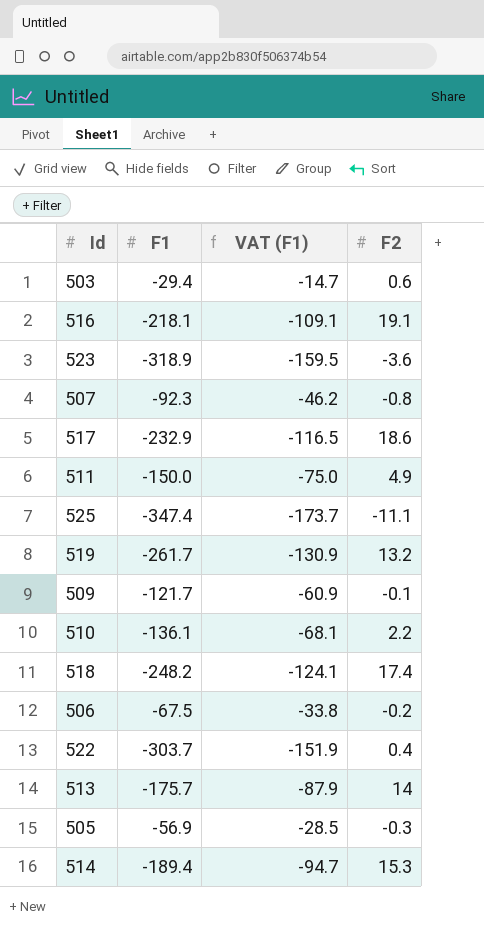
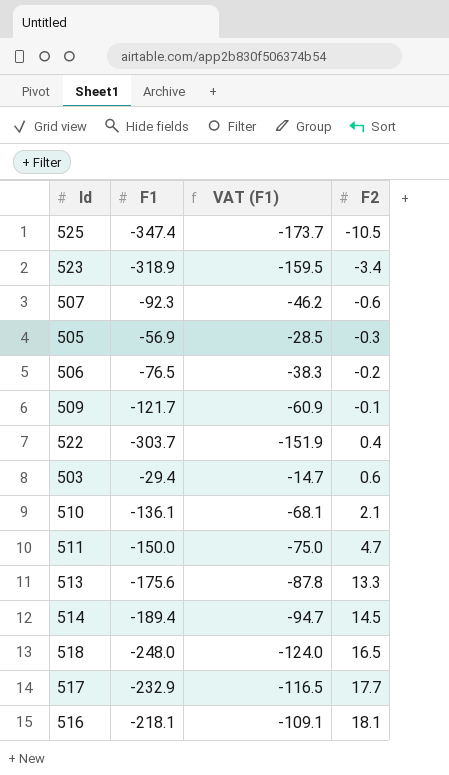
row order: none -> F2 ascending
row 519: -261.7 | -130.9 | 13.2 -> none
525 | F2: -11.1 -> -10.5
523 | F2: -3.6 -> -3.4
507 | F2: -0.8 -> -0.6
506 | F1: -67.5 -> -76.5
506 | VAT (F1): -33.8 -> -38.3
510 | F2: 2.2 -> 2.1
511 | F2: 4.9 -> 4.7
513 | F1: -175.7 -> -175.6
513 | VAT (F1): -87.9 -> -87.8
513 | F2: 14 -> 13.3
514 | F2: 15.3 -> 14.5
518 | F1: -248.2 -> -248.0
518 | VAT (F1): -124.1 -> -124.0
518 | F2: 17.4 -> 16.5
517 | F2: 18.6 -> 17.7
516 | F2: 19.1 -> 18.1

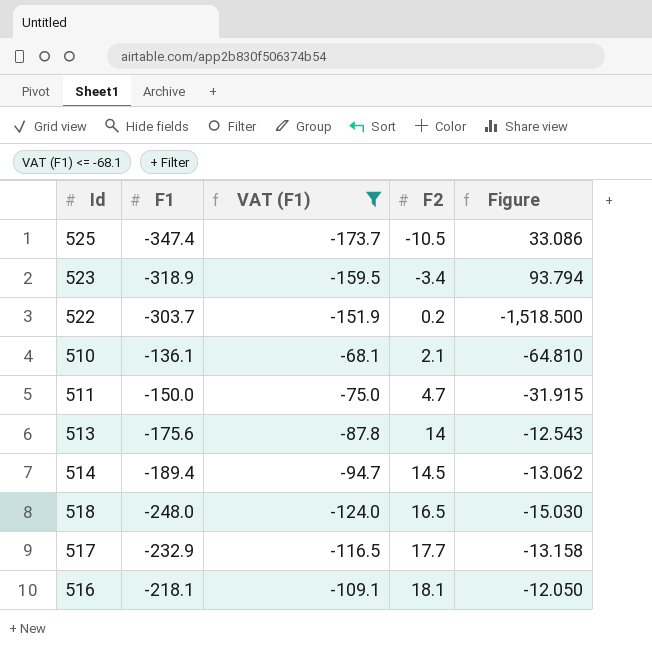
filter: none -> VAT (F1) <= -68.1
column Figure | formula: none -> [F1] / [F2]
522 | F2: 0.4 -> 0.2
513 | F2: 13.3 -> 14

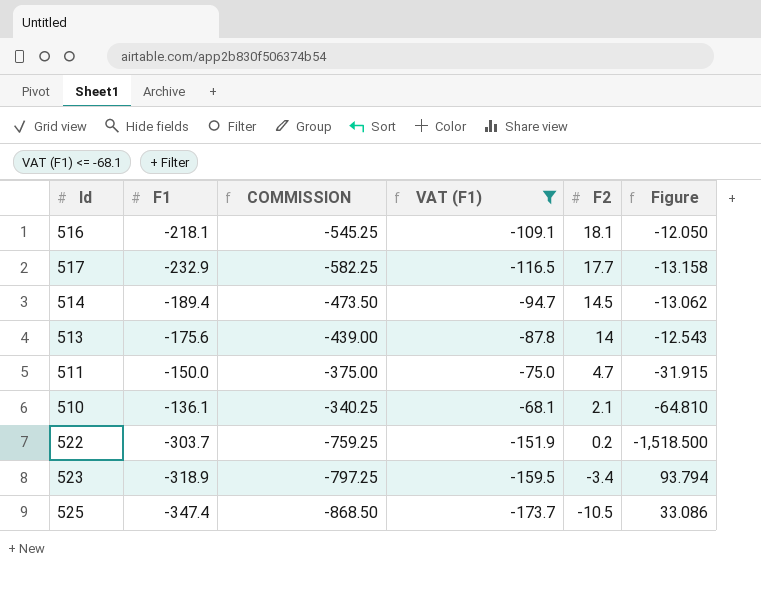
row order: F2 ascending -> F2 descending
column COMMISSION | formula: none -> [F1] * 2.5
row 518: -248.0 | -124.0 | 16.5 | -15.030 -> none

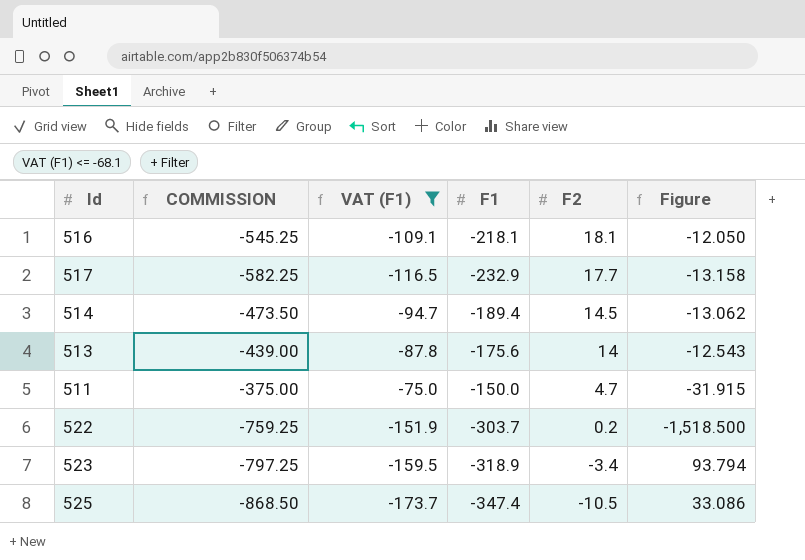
column F1 | position: 2 -> 4
row 510: -136.1 | -340.25 | -68.1 | 2.1 | -64.810 -> none

